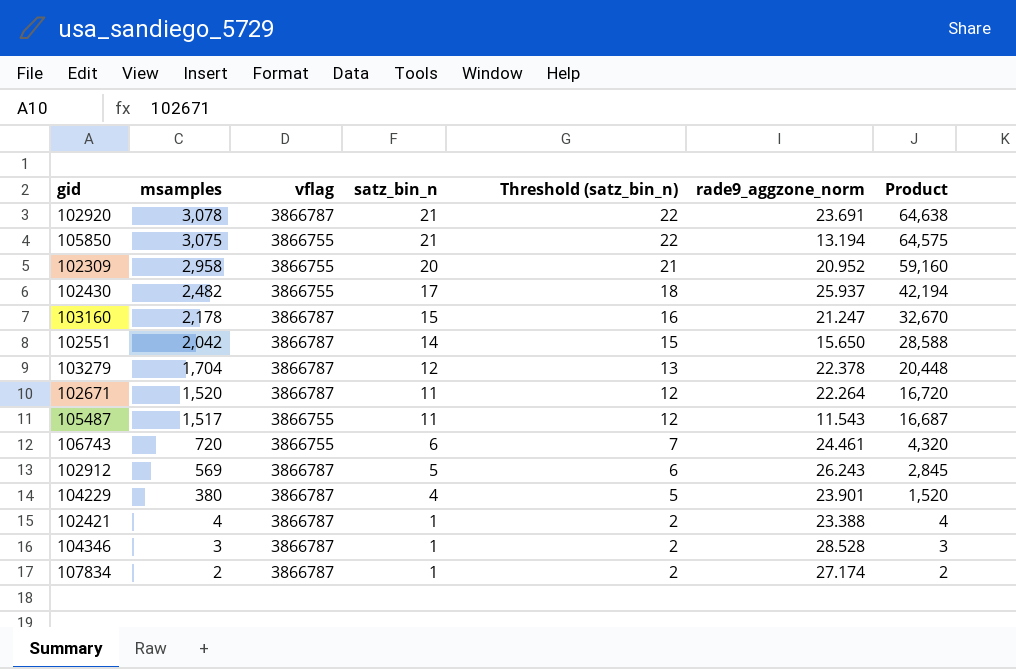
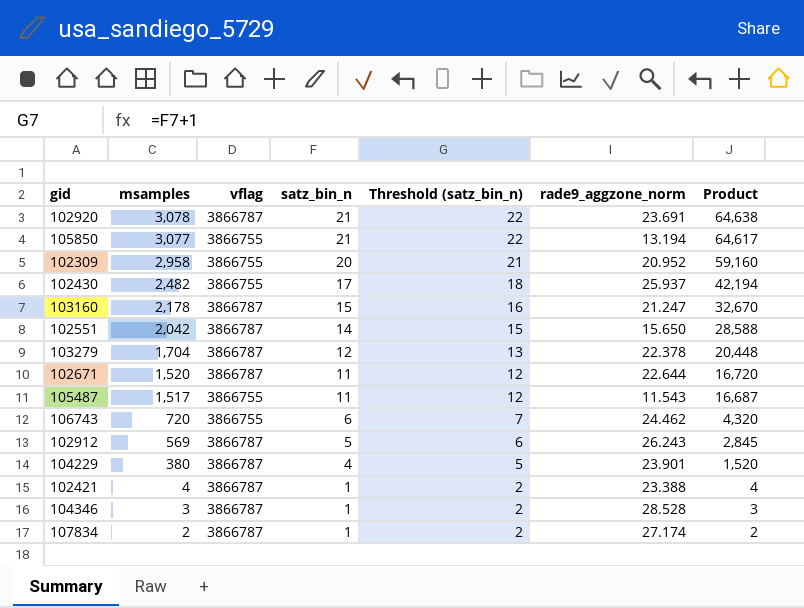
105850 | msamples: 3,075 -> 3,077
105850 | Product: 64,575 -> 64,617
102671 | rade9_aggzone_norm: 22.264 -> 22.644
106743 | rade9_aggzone_norm: 24.461 -> 24.462

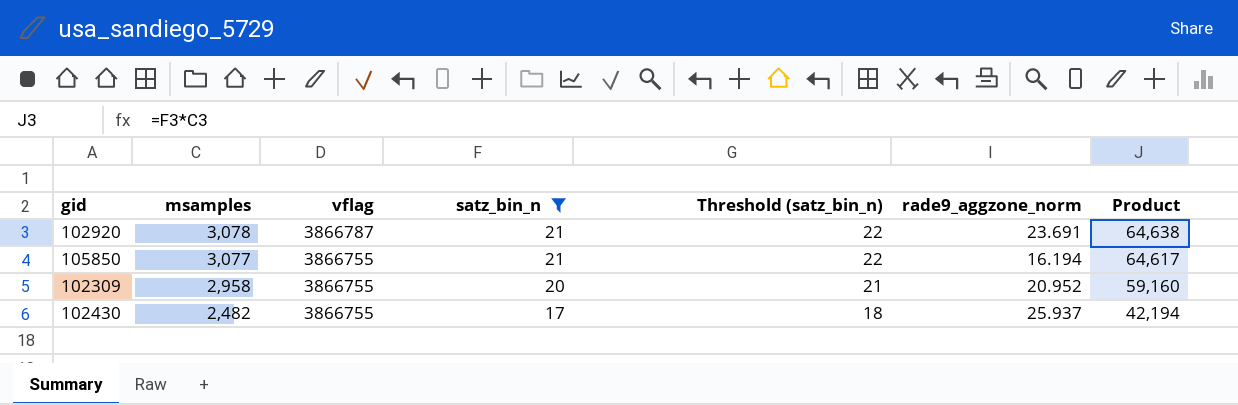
filter: none -> satz_bin_n >= 17
105850 | rade9_aggzone_norm: 13.194 -> 16.194

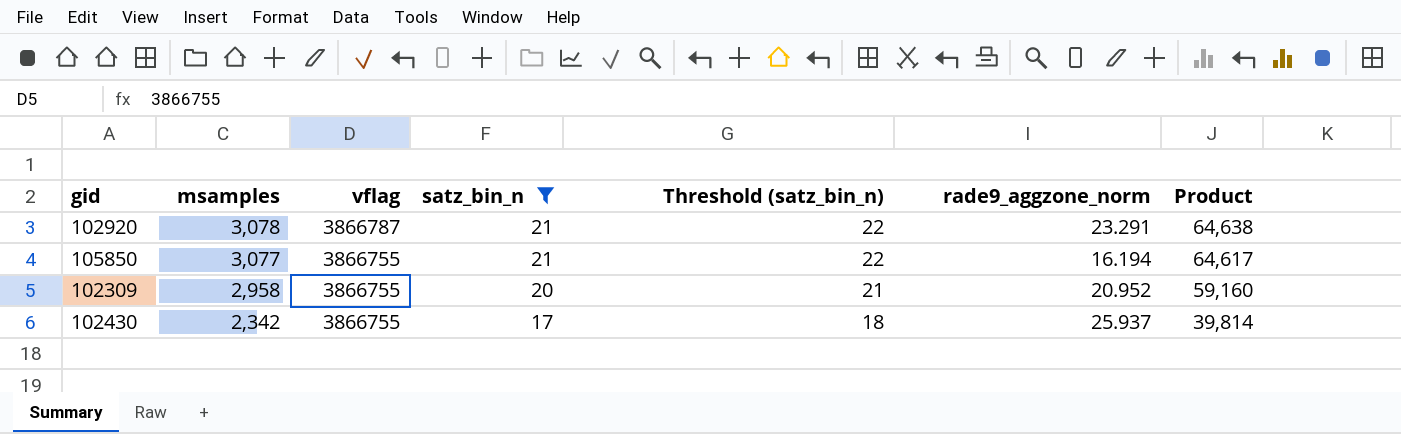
102920 | rade9_aggzone_norm: 23.691 -> 23.291
102430 | msamples: 2,482 -> 2,342
102430 | Product: 42,194 -> 39,814

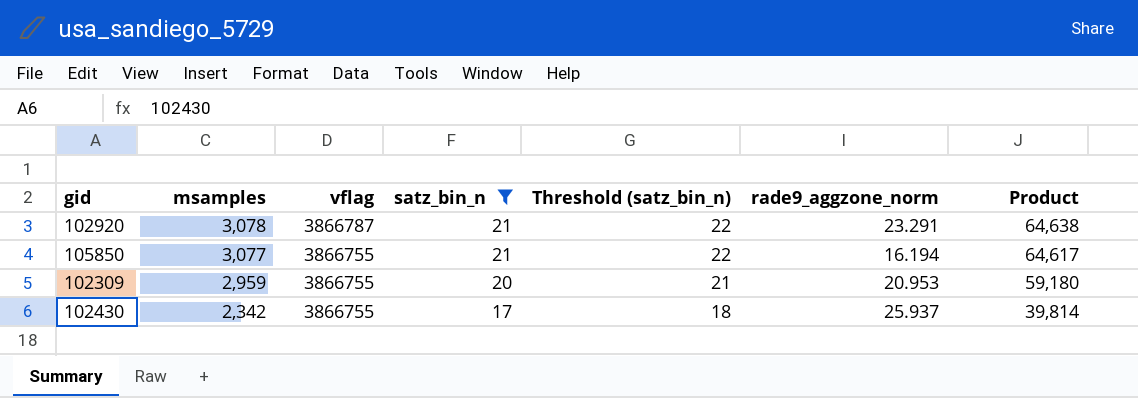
102309 | msamples: 2,958 -> 2,959
102309 | rade9_aggzone_norm: 20.952 -> 20.953
102309 | Product: 59,160 -> 59,180

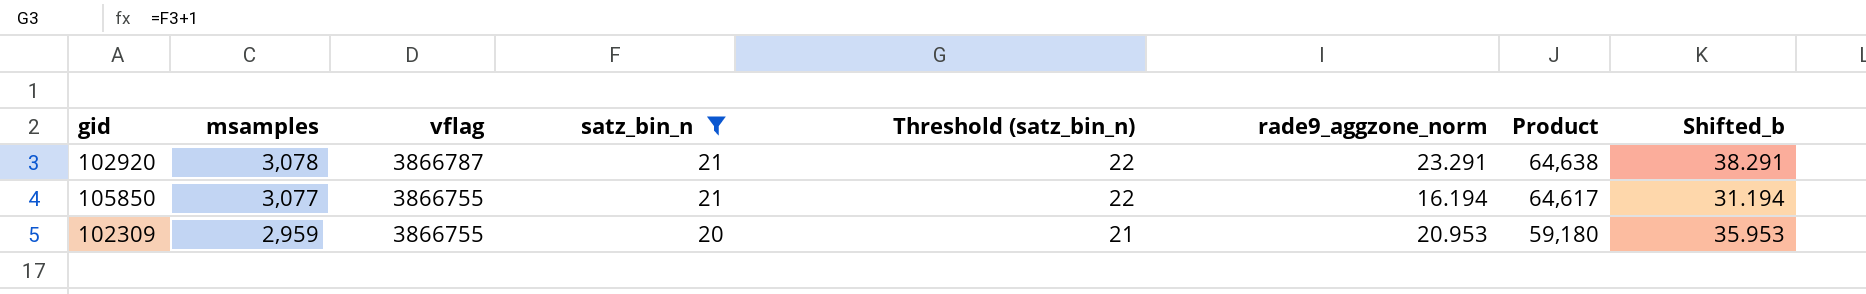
column Shifted_b | formula: none -> [rade9_aggzone_norm] + 15
row 102430: 2,342 | 3866755 | 17 | 18 | 25.937 | 39,814 -> none

